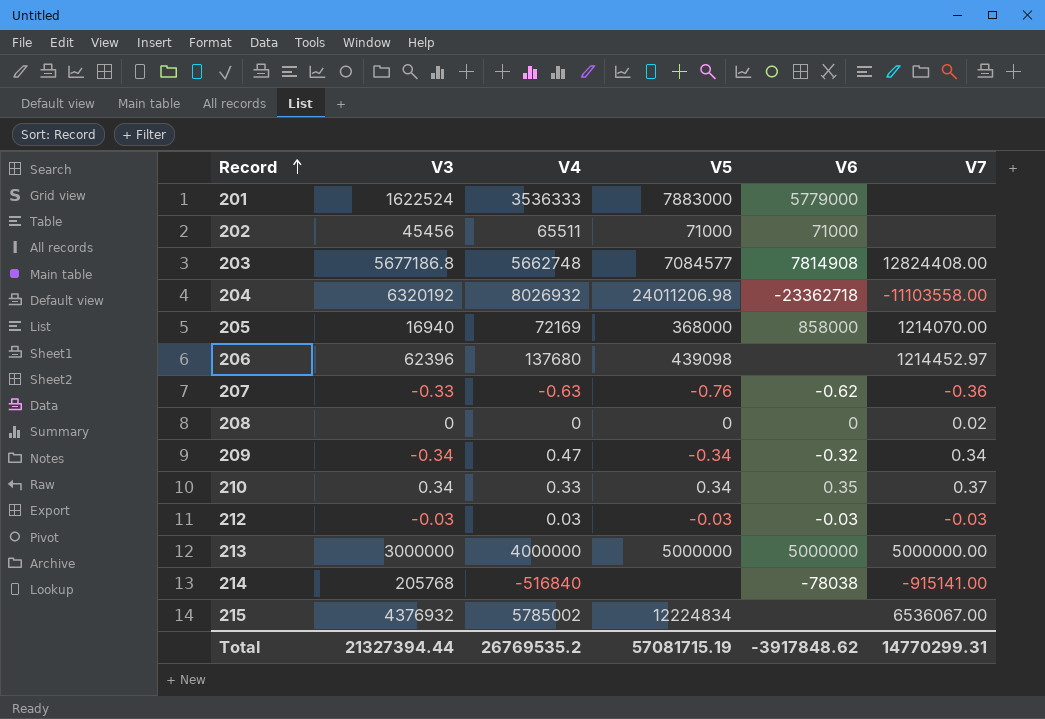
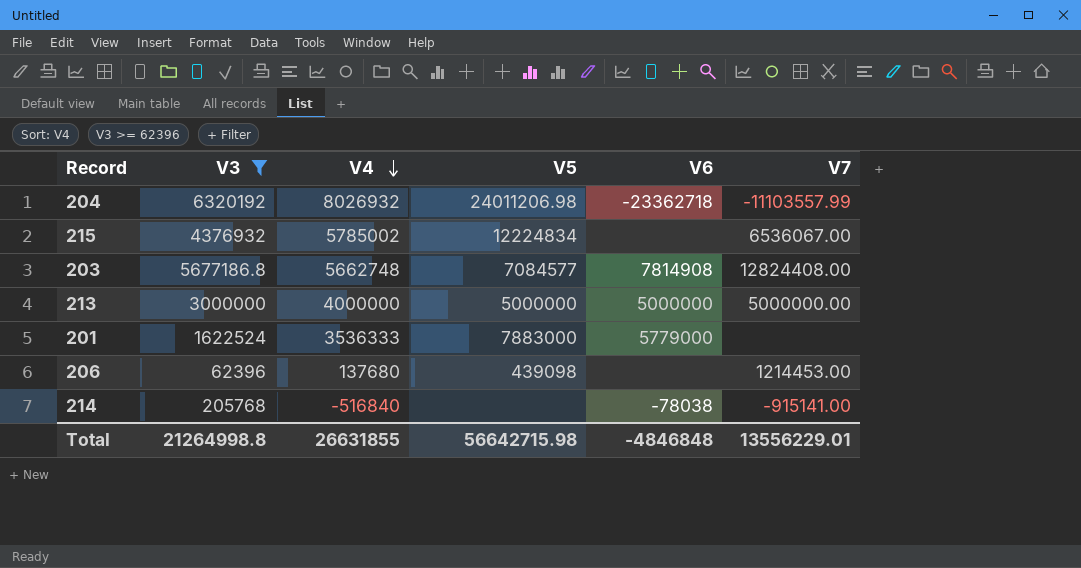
filter: none -> V3 >= 62396
row order: Record ascending -> V4 descending
204 | V7: -11103558.00 -> -11103557.99
206 | V7: 1214452.97 -> 1214453.00
Total | V3: 21327394.44 -> 21264998.8
Total | V4: 26769535.2 -> 26631855
Total | V5: 57081715.19 -> 56642715.98
Total | V6: -3917848.62 -> -4846848
Total | V7: 14770299.31 -> 13556229.01

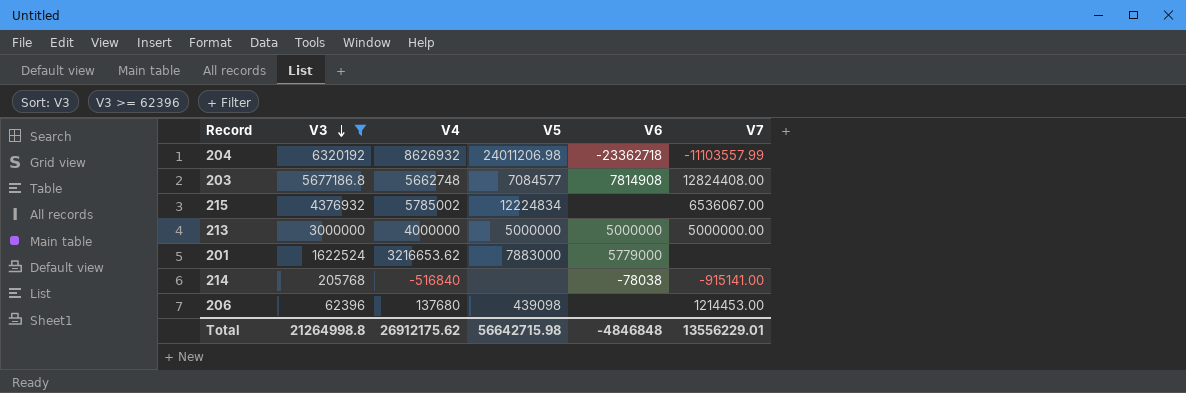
row order: V4 descending -> V3 descending
204 | V4: 8026932 -> 8626932
201 | V4: 3536333 -> 3216653.62
Total | V4: 26631855 -> 26912175.62

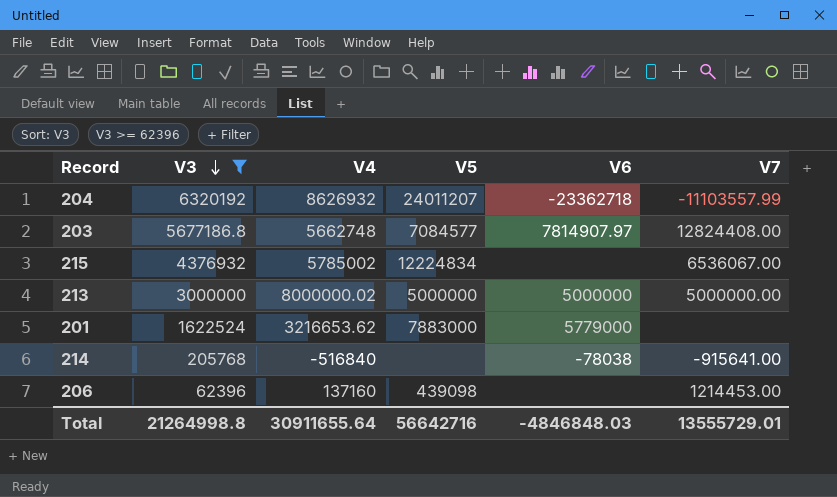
204 | V5: 24011206.98 -> 24011207
203 | V6: 7814908 -> 7814907.97
213 | V4: 4000000 -> 8000000.02
214 | V7: -915141.00 -> -915641.00
206 | V4: 137680 -> 137160
Total | V4: 26912175.62 -> 30911655.64
Total | V5: 56642715.98 -> 56642716
Total | V6: -4846848 -> -4846848.03
Total | V7: 13556229.01 -> 13555729.01

